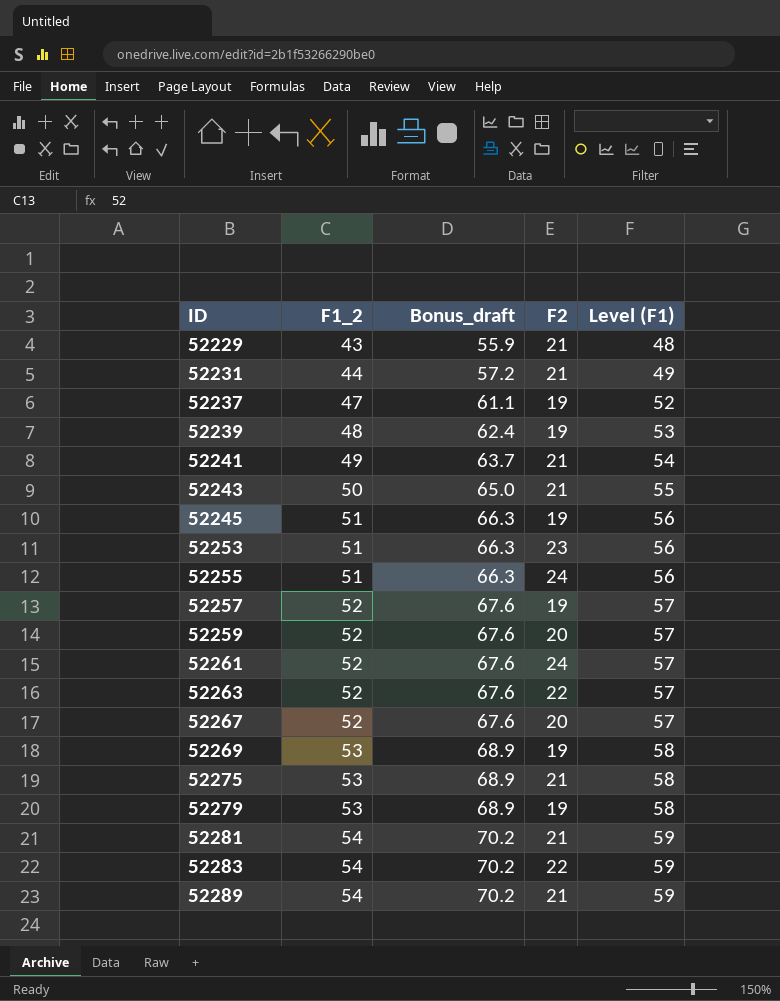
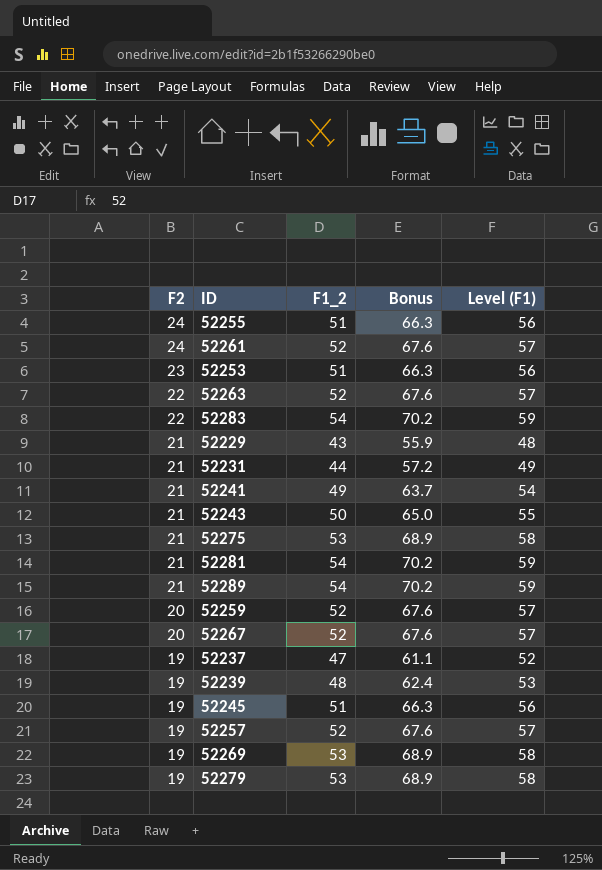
row order: ID ascending -> F2 descending
column F2 | position: 4 -> 1
column name: Bonus_draft -> Bonus

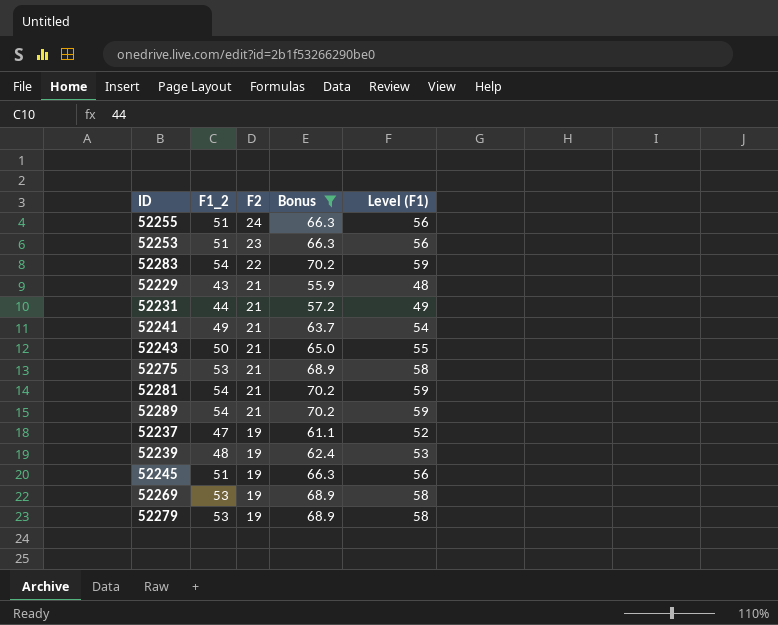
filter: none -> Bonus != 67.6
column F2 | position: 1 -> 3

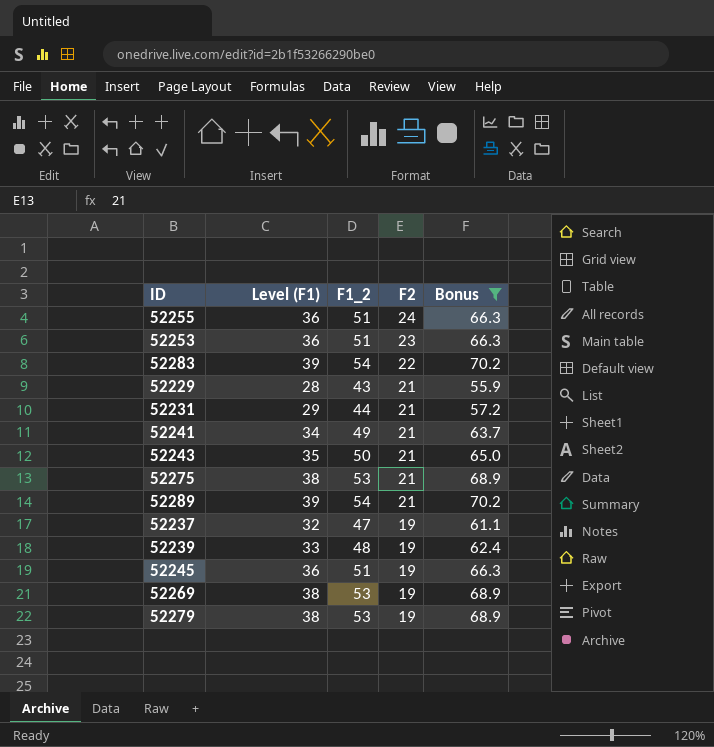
column Level (F1) | formula: [F1_2] + 5 -> [F1_2] - 15
column Level (F1) | position: 5 -> 2
row 52281: 54 | 21 | 70.2 | 59 -> none

